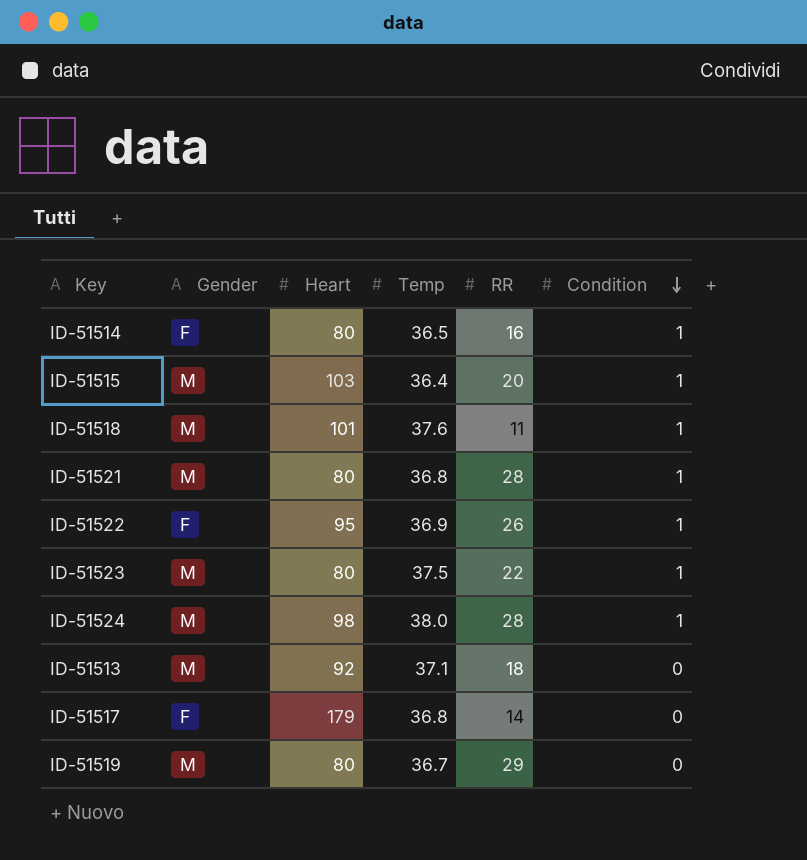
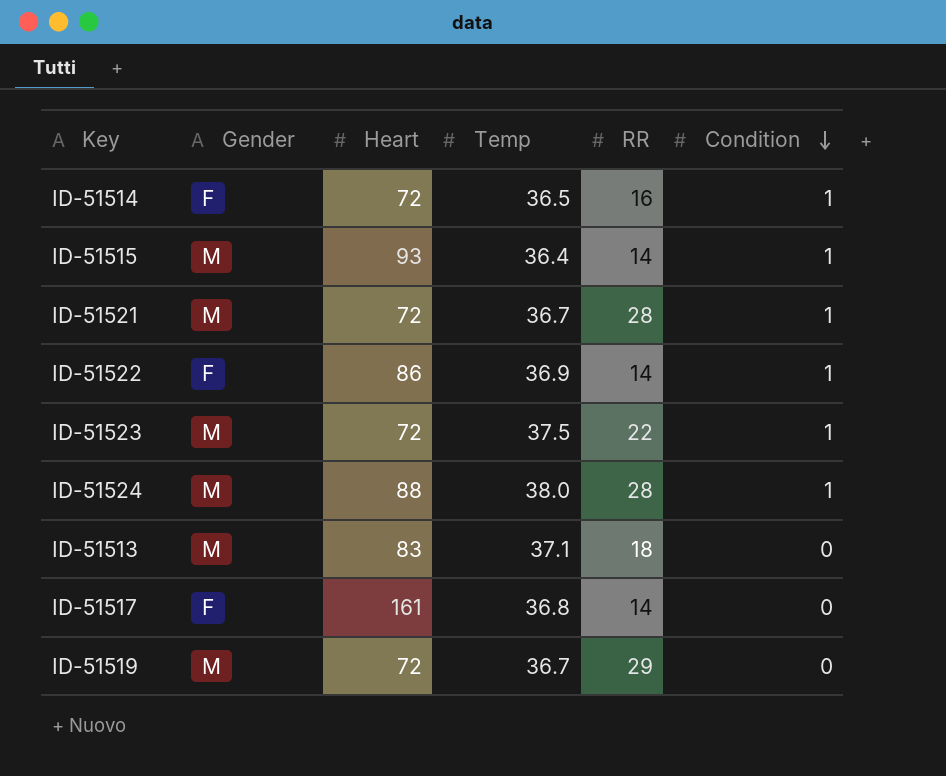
row ID-51518: M | 101 | 37.6 | 11 | 1 -> none
ID-51514 | Heart: 80 -> 72
ID-51515 | Heart: 103 -> 93
ID-51515 | RR: 20 -> 14
ID-51521 | Heart: 80 -> 72
ID-51521 | Temp: 36.8 -> 36.7
ID-51522 | Heart: 95 -> 86
ID-51522 | RR: 26 -> 14
ID-51523 | Heart: 80 -> 72
ID-51524 | Heart: 98 -> 88
ID-51513 | Heart: 92 -> 83
ID-51517 | Heart: 179 -> 161
ID-51519 | Heart: 80 -> 72

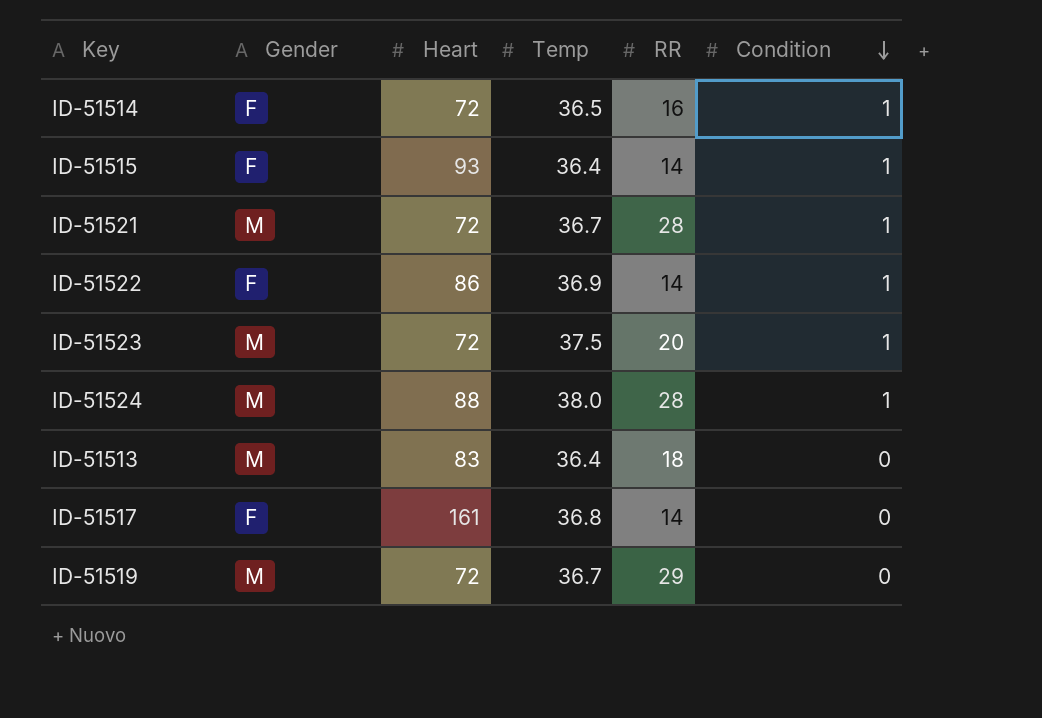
ID-51515 | Gender: M -> F
ID-51523 | RR: 22 -> 20
ID-51513 | Temp: 37.1 -> 36.4

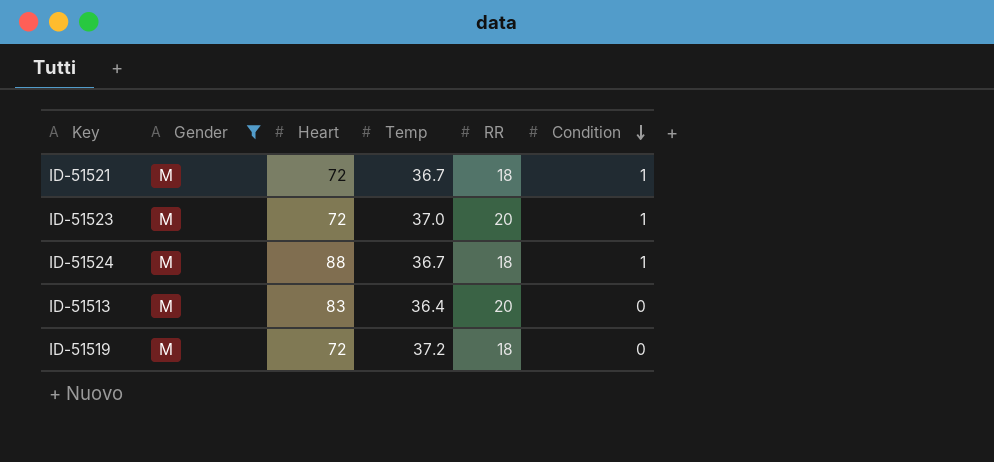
filter: none -> Gender = M
ID-51521 | RR: 28 -> 18
ID-51523 | Temp: 37.5 -> 37.0
ID-51524 | Temp: 38.0 -> 36.7
ID-51524 | RR: 28 -> 18
ID-51513 | RR: 18 -> 20
ID-51519 | Temp: 36.7 -> 37.2
ID-51519 | RR: 29 -> 18

